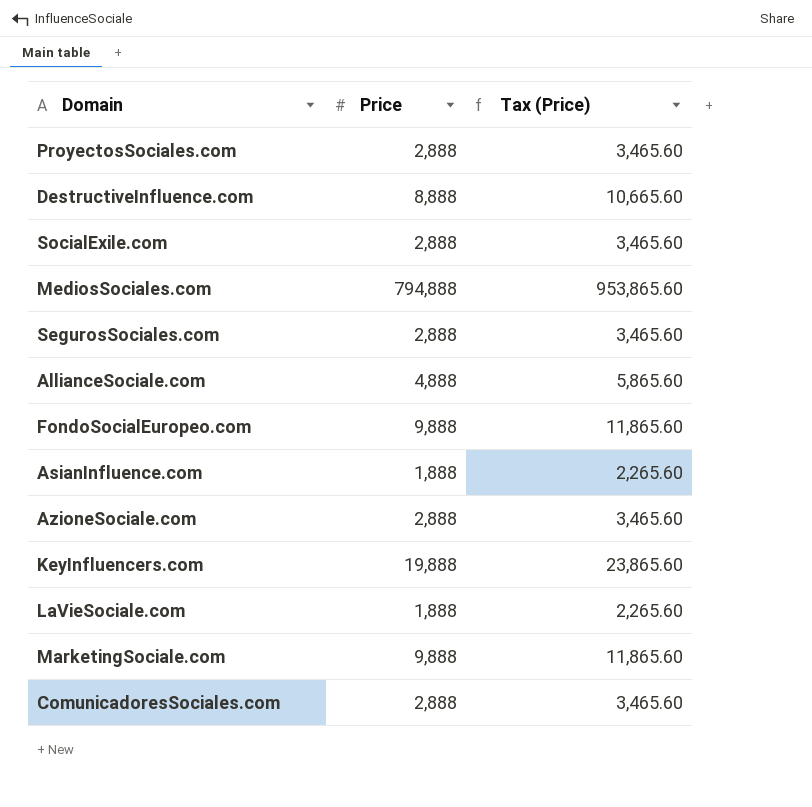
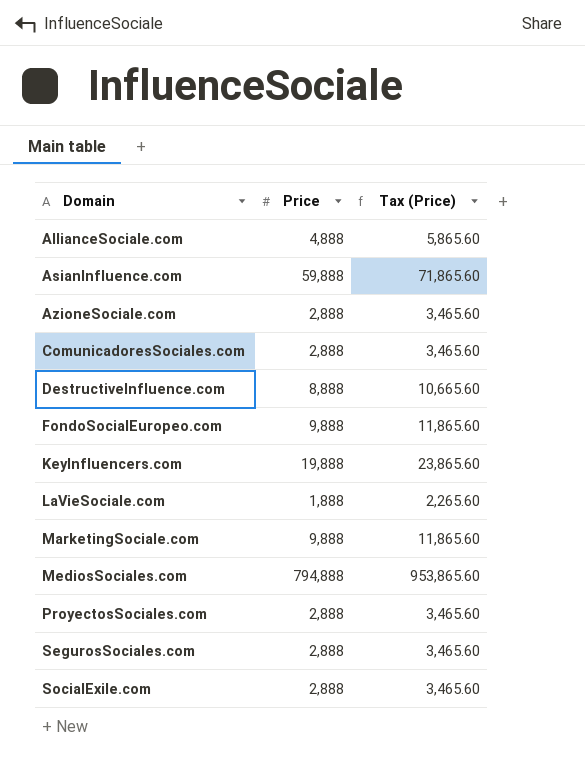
row order: none -> Domain ascending
AsianInfluence.com | Price: 1,888 -> 59,888
AsianInfluence.com | Tax (Price): 2,265.60 -> 71,865.60

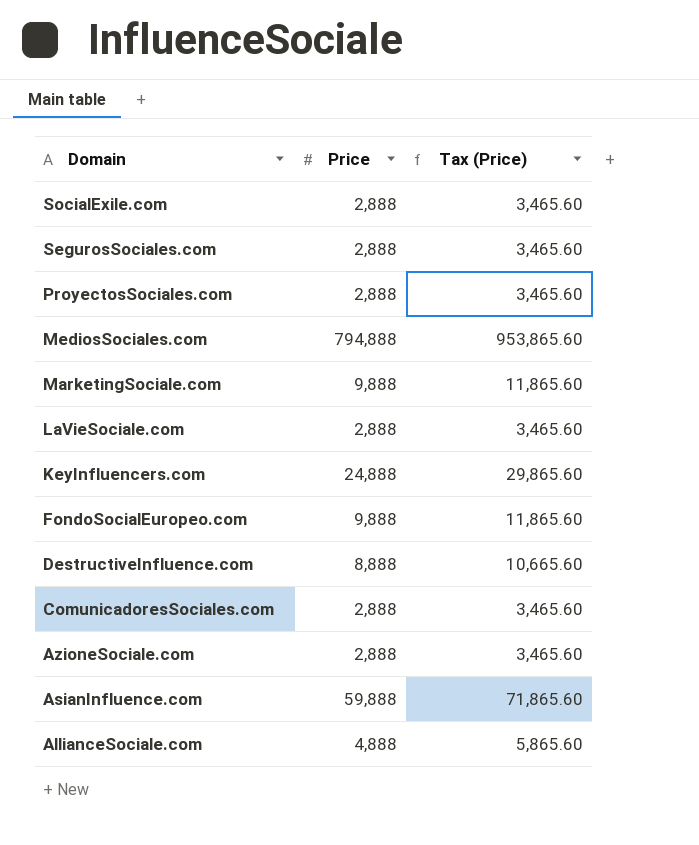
row order: Domain ascending -> Domain descending
LaVieSociale.com | Price: 1,888 -> 2,888
LaVieSociale.com | Tax (Price): 2,265.60 -> 3,465.60
KeyInfluencers.com | Price: 19,888 -> 24,888
KeyInfluencers.com | Tax (Price): 23,865.60 -> 29,865.60

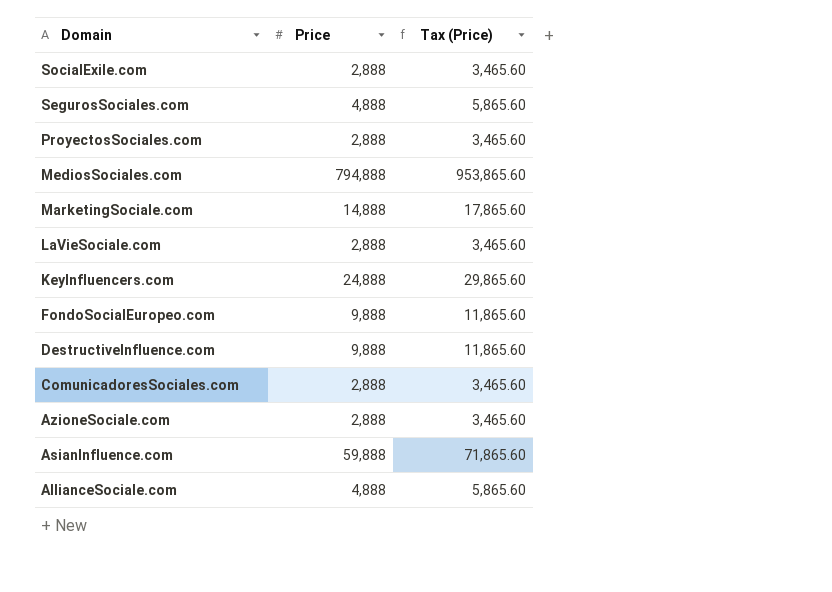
SegurosSociales.com | Price: 2,888 -> 4,888
SegurosSociales.com | Tax (Price): 3,465.60 -> 5,865.60
MarketingSociale.com | Price: 9,888 -> 14,888
MarketingSociale.com | Tax (Price): 11,865.60 -> 17,865.60
DestructiveInfluence.com | Price: 8,888 -> 9,888
DestructiveInfluence.com | Tax (Price): 10,665.60 -> 11,865.60

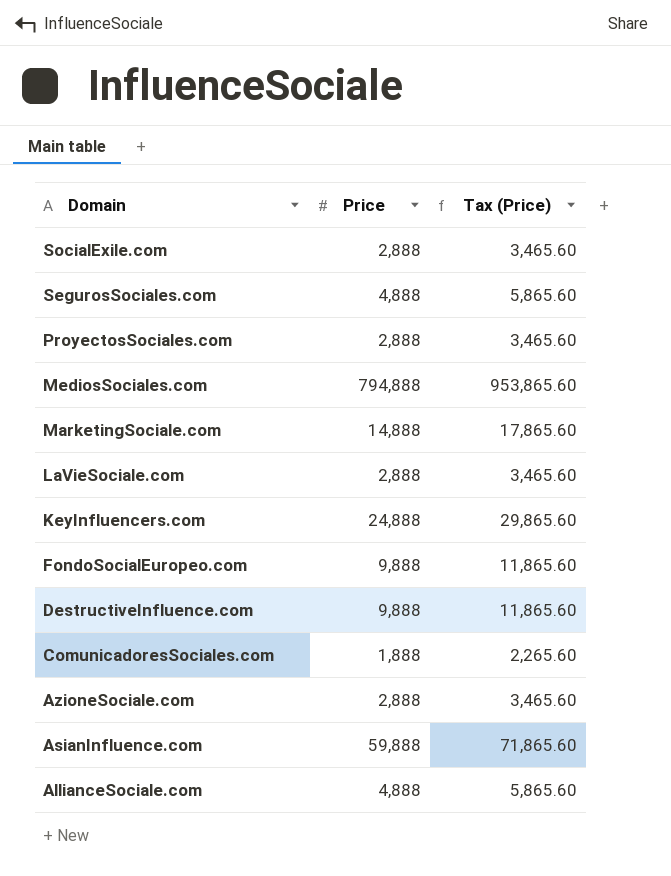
ComunicadoresSociales.com | Price: 2,888 -> 1,888
ComunicadoresSociales.com | Tax (Price): 3,465.60 -> 2,265.60

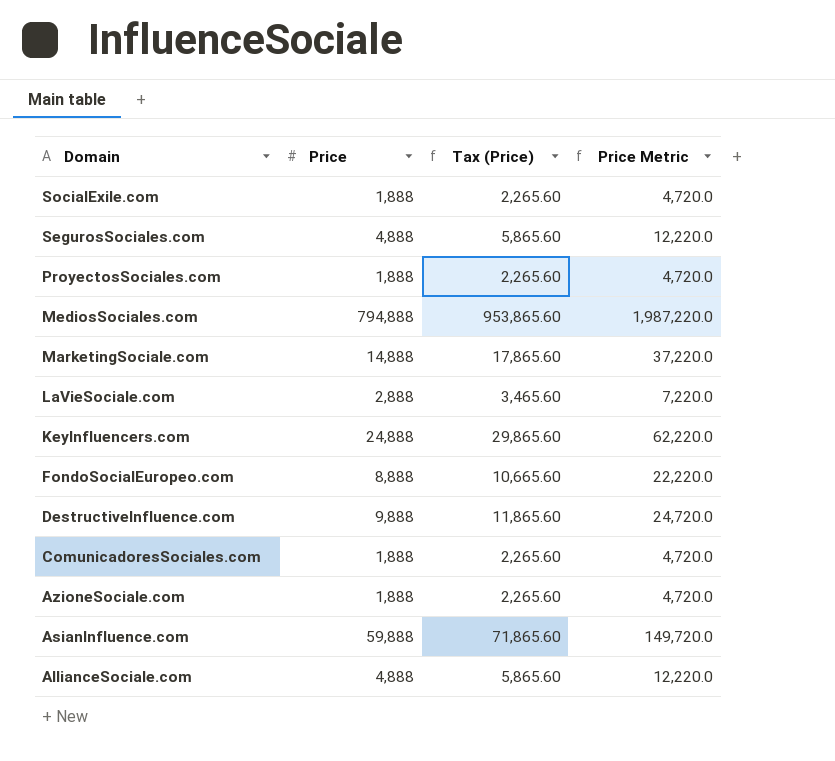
column Price Metric | formula: none -> [Price] * 2.5
SocialExile.com | Price: 2,888 -> 1,888
SocialExile.com | Tax (Price): 3,465.60 -> 2,265.60
ProyectosSociales.com | Price: 2,888 -> 1,888
ProyectosSociales.com | Tax (Price): 3,465.60 -> 2,265.60
FondoSocialEuropeo.com | Price: 9,888 -> 8,888
FondoSocialEuropeo.com | Tax (Price): 11,865.60 -> 10,665.60
AzioneSociale.com | Price: 2,888 -> 1,888
AzioneSociale.com | Tax (Price): 3,465.60 -> 2,265.60

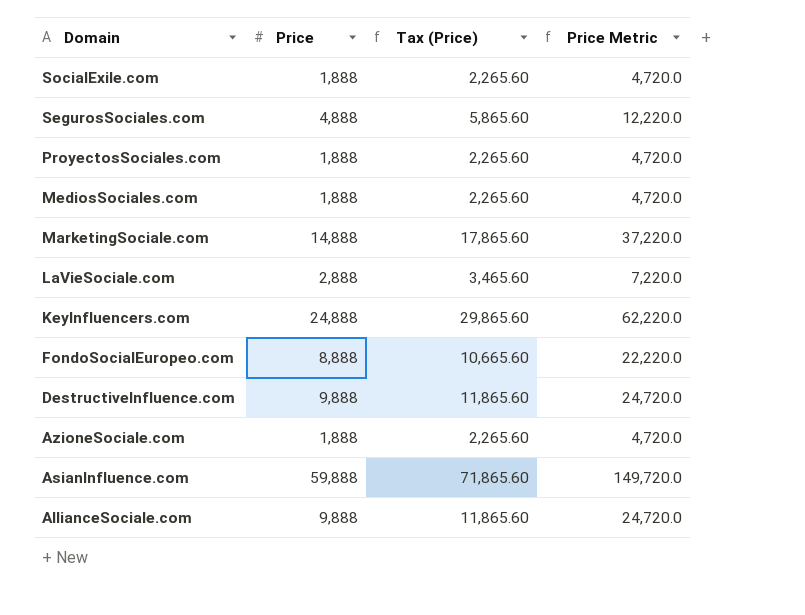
row ComunicadoresSociales.com: 1,888 | 2,265.60 | 4,720.0 -> none
MediosSociales.com | Price: 794,888 -> 1,888
MediosSociales.com | Tax (Price): 953,865.60 -> 2,265.60
MediosSociales.com | Price Metric: 1,987,220.0 -> 4,720.0
AllianceSociale.com | Price: 4,888 -> 9,888
AllianceSociale.com | Tax (Price): 5,865.60 -> 11,865.60
AllianceSociale.com | Price Metric: 12,220.0 -> 24,720.0

